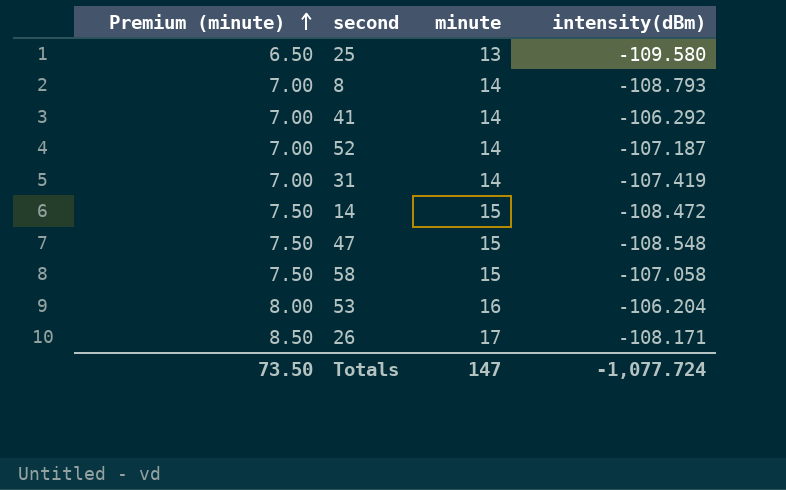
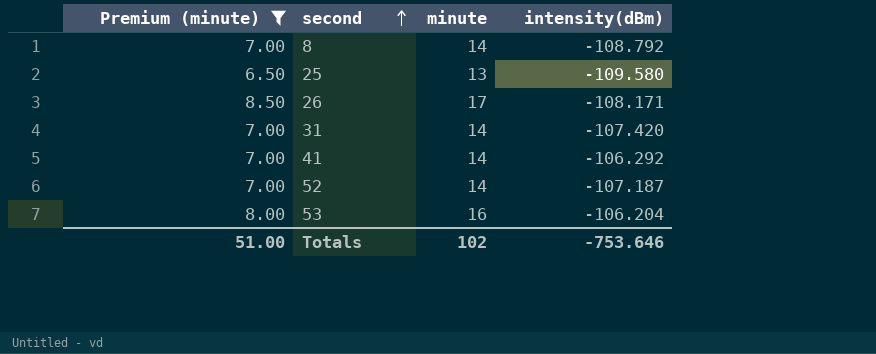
filter: none -> Premium (minute) != 7.50
row order: Premium (minute) ascending -> second ascending
8 | intensity(dBm): -108.793 -> -108.792
31 | intensity(dBm): -107.419 -> -107.420
Totals | Premium (minute): 73.50 -> 51.00
Totals | minute: 147 -> 102
Totals | intensity(dBm): -1,077.724 -> -753.646

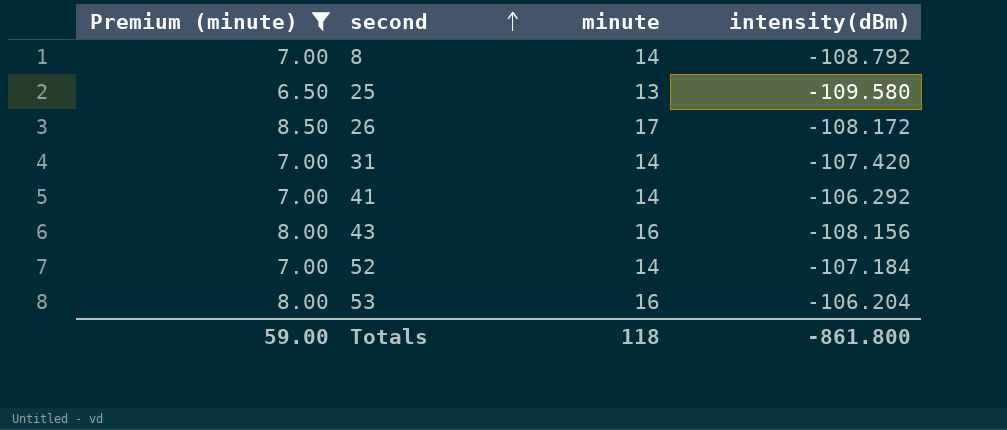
26 | intensity(dBm): -108.171 -> -108.172
row 43: none -> 8.00 | 16 | -108.156
52 | intensity(dBm): -107.187 -> -107.184
Totals | Premium (minute): 51.00 -> 59.00
Totals | minute: 102 -> 118
Totals | intensity(dBm): -753.646 -> -861.800

